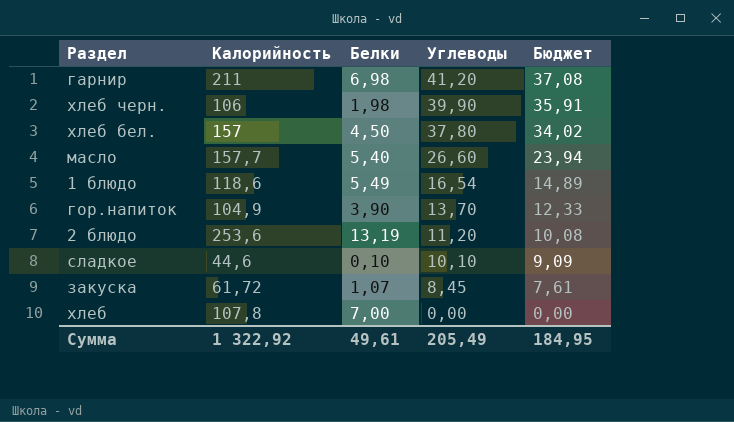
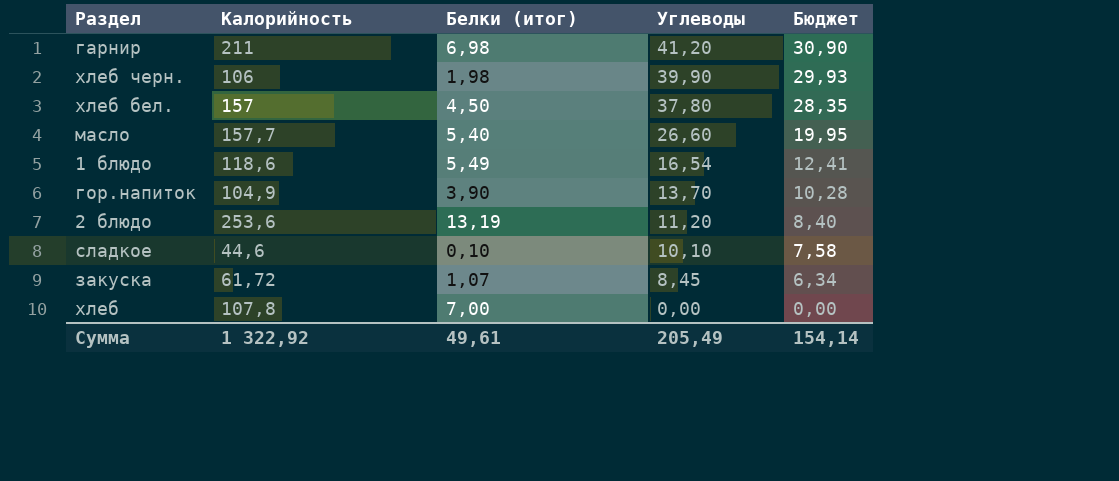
column name: Белки -> Белки (итог)
column Бюджет | formula: [Углеводы] * 0,9 -> [Углеводы] * 0,75
Сумма | Бюджет: 184,95 -> 154,14

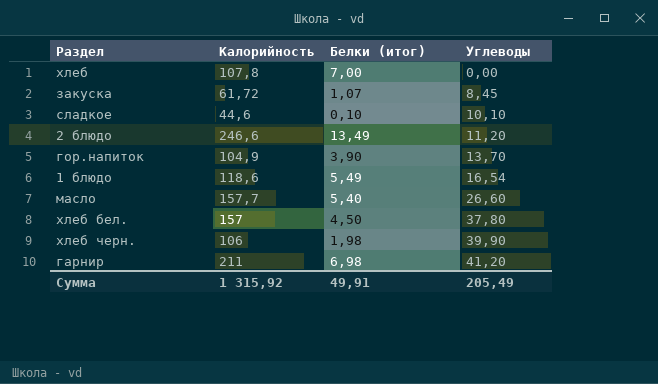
row order: Углеводы descending -> Углеводы ascending
column Бюджет | formula: [Углеводы] * 0,75 -> none
2 блюдо | Калорийность: 253,6 -> 246,6
2 блюдо | Белки (итог): 13,19 -> 13,49
Сумма | Калорийность: 1 322,92 -> 1 315,92
Сумма | Белки (итог): 49,61 -> 49,91

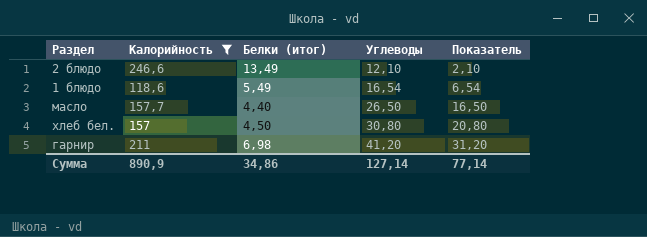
filter: none -> Калорийность >= 118,6
column Показатель | formula: none -> [Углеводы] - 10
2 блюдо | Углеводы: 11,20 -> 12,10
масло | Белки (итог): 5,40 -> 4,40
масло | Углеводы: 26,60 -> 26,50
хлеб бел. | Углеводы: 37,80 -> 30,80
Сумма | Калорийность: 1 315,92 -> 890,9
Сумма | Белки (итог): 49,91 -> 34,86
Сумма | Углеводы: 205,49 -> 127,14

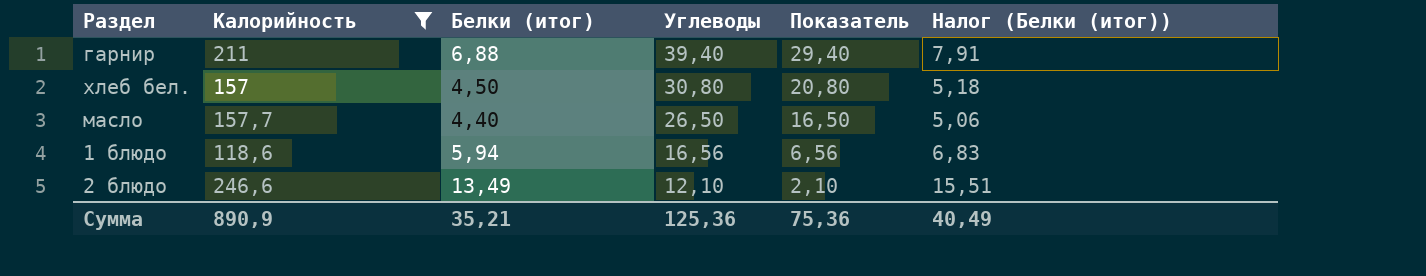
row order: Углеводы ascending -> Углеводы descending
column Налог (Белки (итог)) | formula: none -> [Белки (итог)] * 1,15
гарнир | Белки (итог): 6,98 -> 6,88
гарнир | Углеводы: 41,20 -> 39,40
гарнир | Показатель: 31,20 -> 29,40
1 блюдо | Белки (итог): 5,49 -> 5,94
1 блюдо | Углеводы: 16,54 -> 16,56
1 блюдо | Показатель: 6,54 -> 6,56
Сумма | Белки (итог): 34,86 -> 35,21
Сумма | Углеводы: 127,14 -> 125,36
Сумма | Показатель: 77,14 -> 75,36

